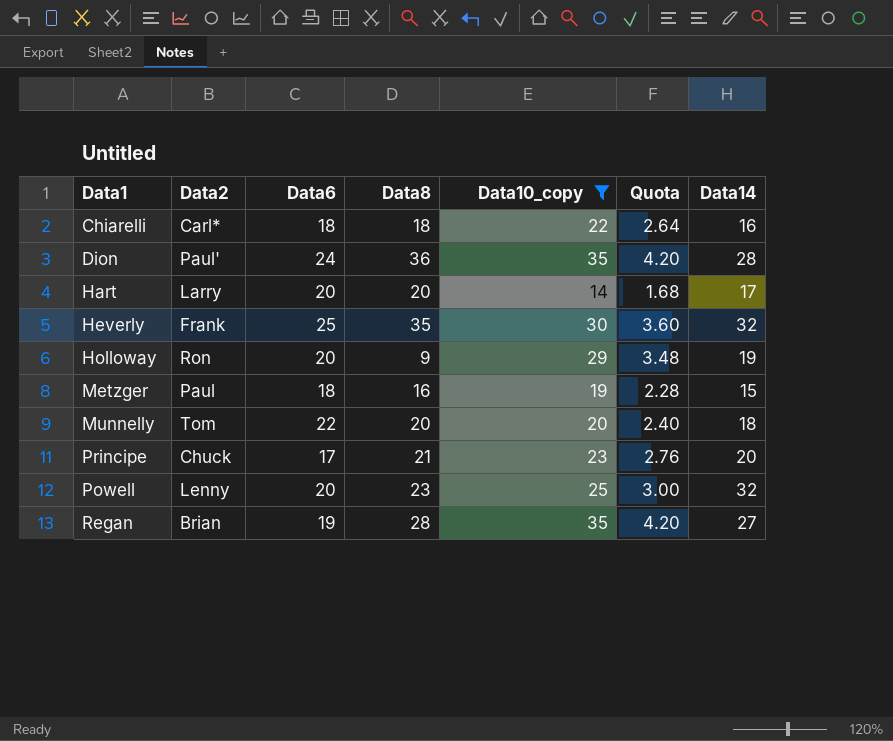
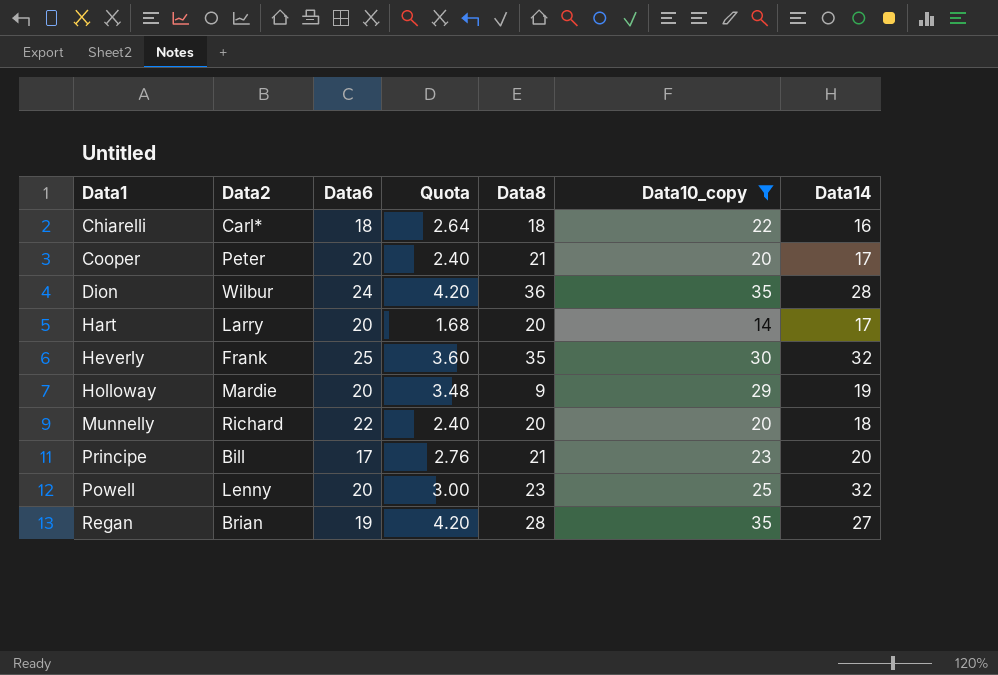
column Quota | position: 6 -> 4
row Metzger: Paul | 18 | 16 | 19 | 2.28 | 15 -> none
row Cooper: none -> Peter | 20 | 2.40 | 21 | 20 | 17
Dion | Data2: Paul' -> Wilbur
Holloway | Data2: Ron -> Mardie
Munnelly | Data2: Tom -> Richard
Principe | Data2: Chuck -> Bill

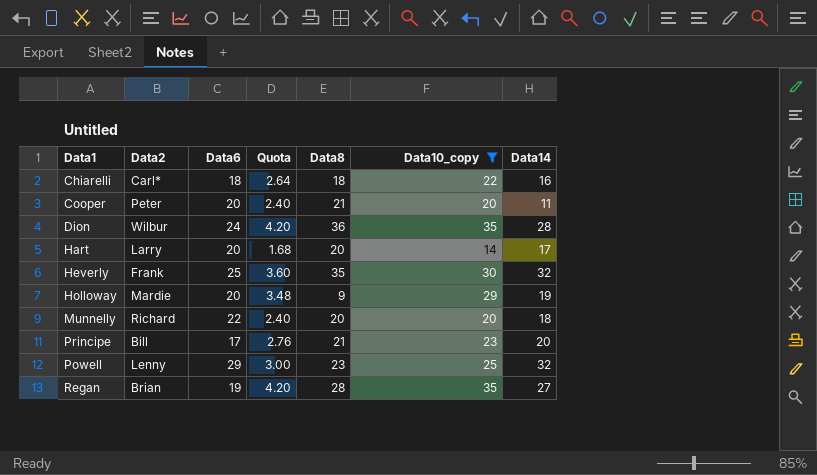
Cooper | Data14: 17 -> 11
Powell | Data6: 20 -> 29

